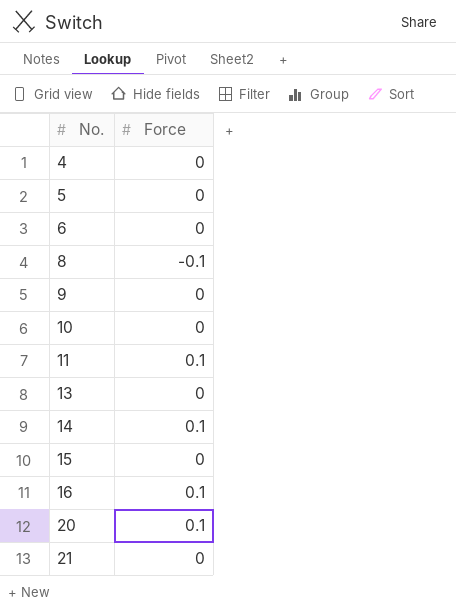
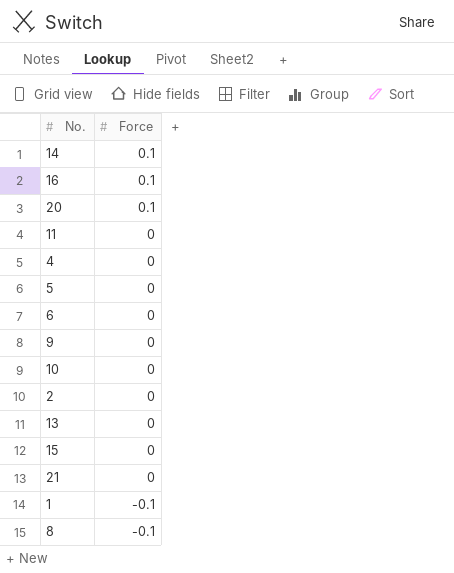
row order: No. ascending -> Force descending
11 | Force: 0.1 -> 0
row 2: none -> 0
row 1: none -> -0.1

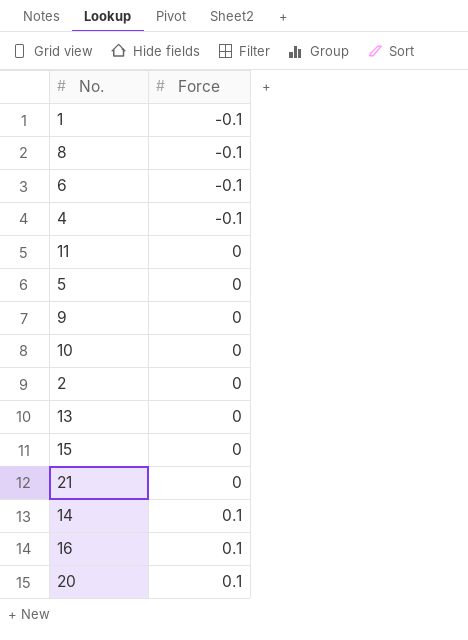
row order: Force descending -> Force ascending
6 | Force: 0 -> -0.1
4 | Force: 0 -> -0.1

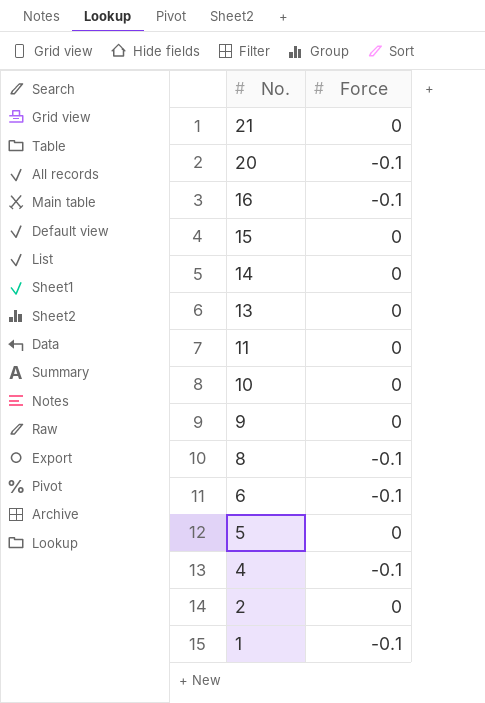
row order: Force ascending -> No. descending
20 | Force: 0.1 -> -0.1
16 | Force: 0.1 -> -0.1
14 | Force: 0.1 -> 0

